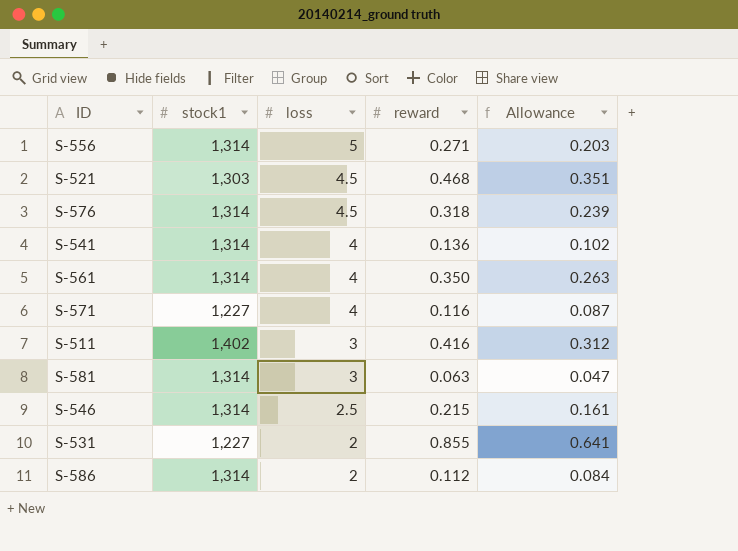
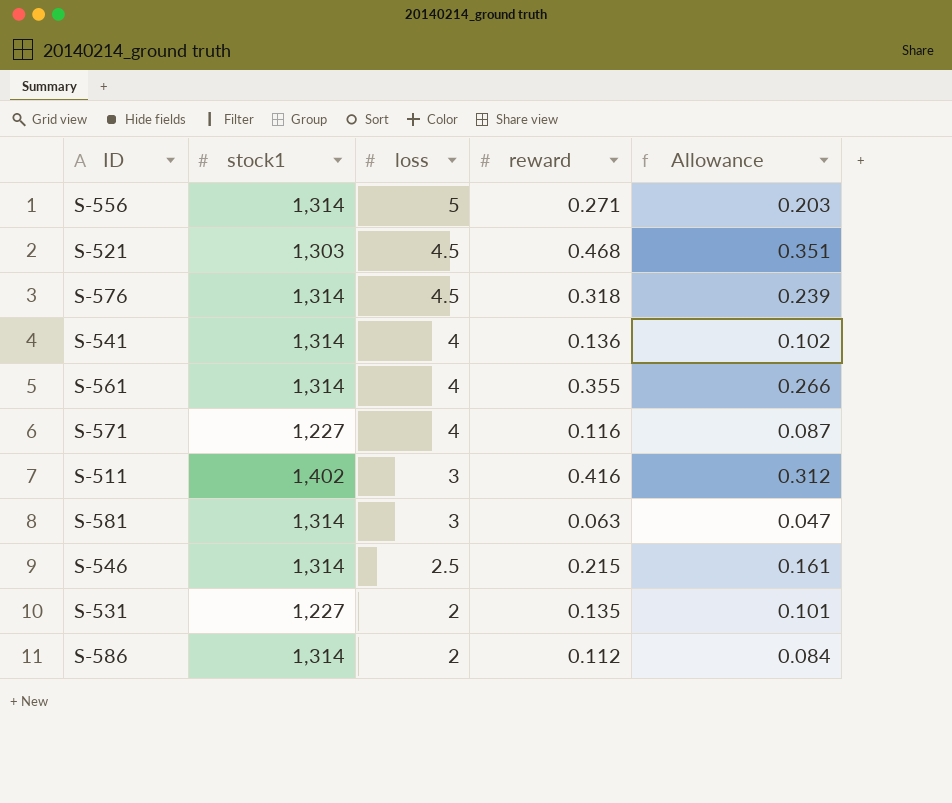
S-561 | reward: 0.350 -> 0.355
S-561 | Allowance: 0.263 -> 0.266
S-531 | reward: 0.855 -> 0.135
S-531 | Allowance: 0.641 -> 0.101

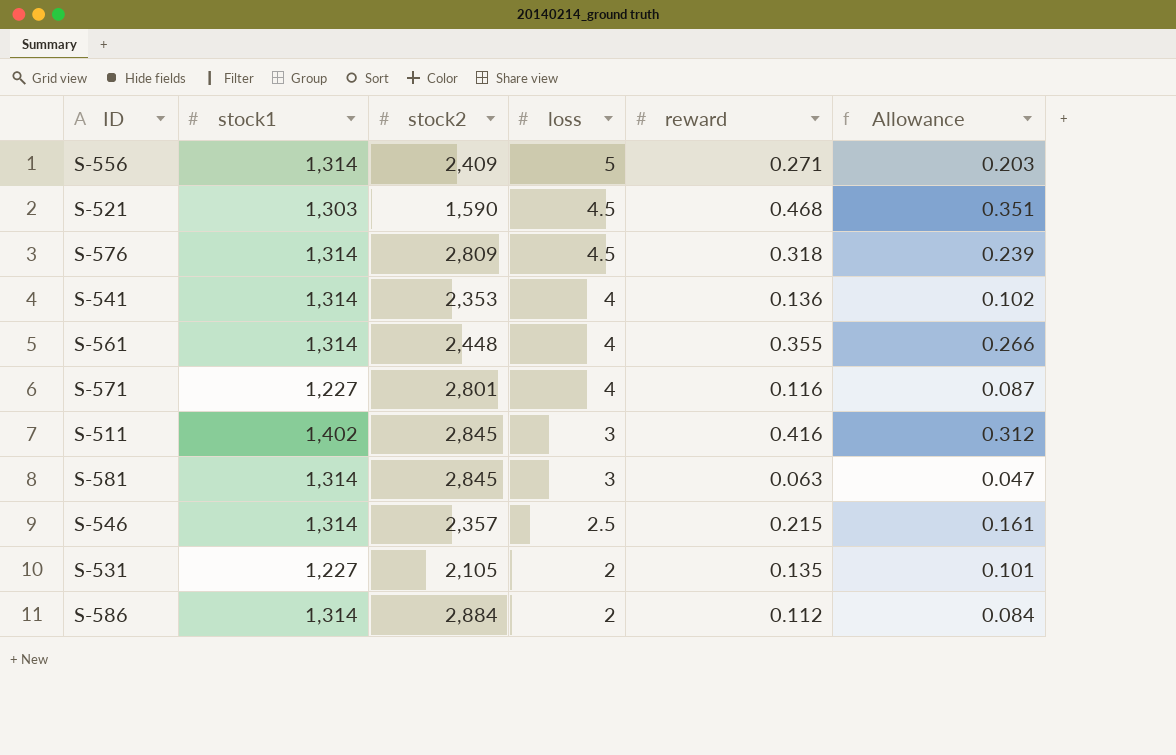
column stock2 | position: none -> 3

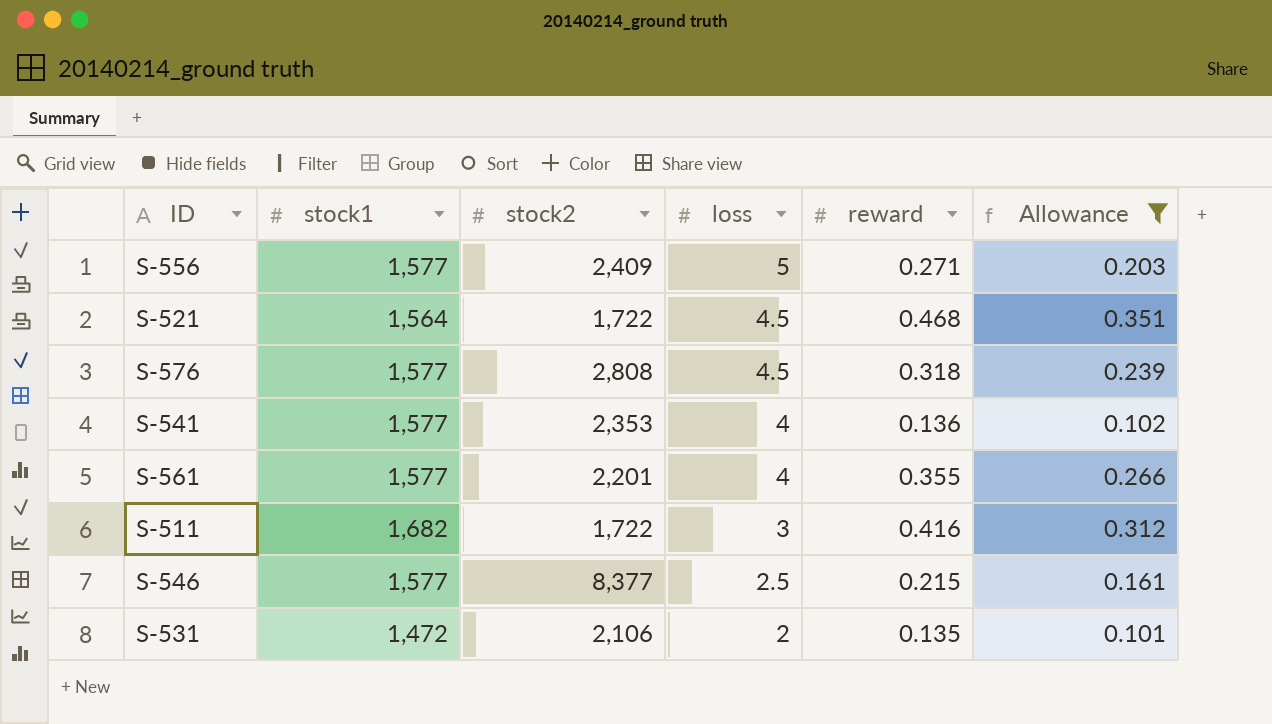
filter: none -> Allowance >= 0.101
S-556 | stock1: 1,314 -> 1,577
S-521 | stock1: 1,303 -> 1,564
S-521 | stock2: 1,590 -> 1,722
S-576 | stock1: 1,314 -> 1,577
S-576 | stock2: 2,809 -> 2,808
S-541 | stock1: 1,314 -> 1,577
S-561 | stock1: 1,314 -> 1,577
S-561 | stock2: 2,448 -> 2,201
S-511 | stock1: 1,402 -> 1,682
S-511 | stock2: 2,845 -> 1,722
S-546 | stock1: 1,314 -> 1,577
S-546 | stock2: 2,357 -> 8,377
S-531 | stock1: 1,227 -> 1,472
S-531 | stock2: 2,105 -> 2,106

